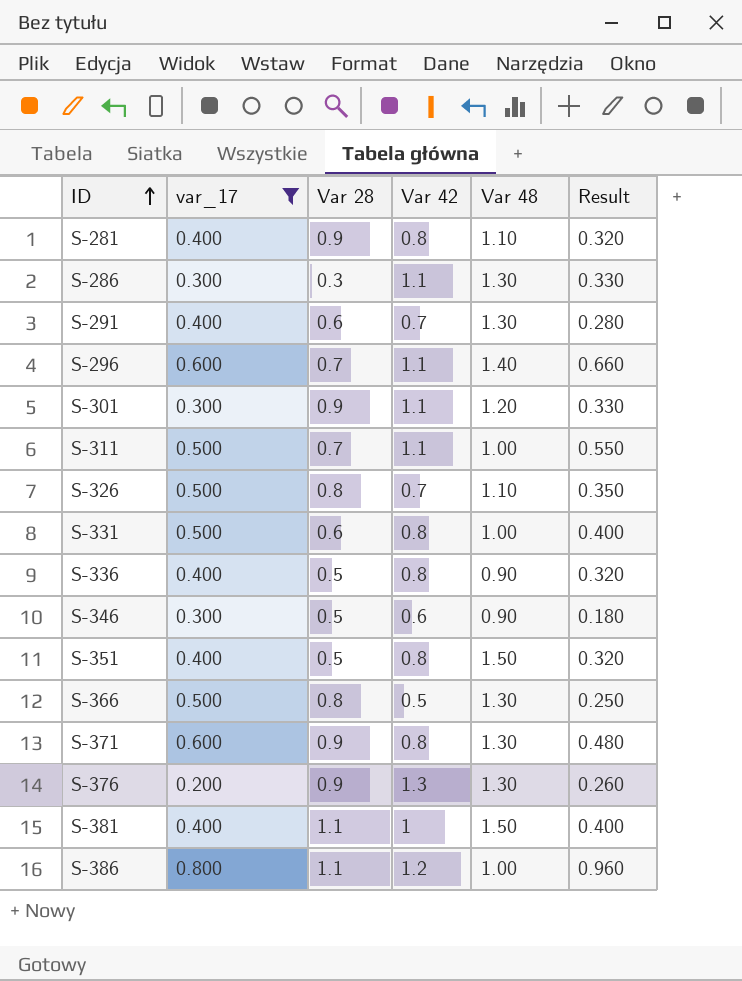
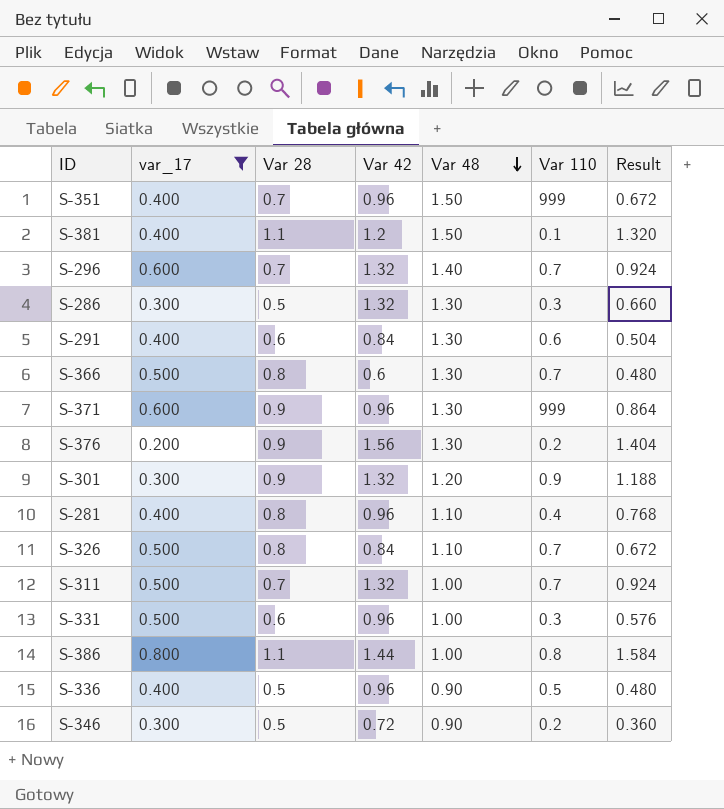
row order: ID ascending -> Var 48 descending
column Var 110 | position: none -> 6
column Result | formula: [var_17] * [Var 42] -> [Var 28] * [Var 42]
S-351 | Var 28: 0.5 -> 0.7
S-351 | Var 42: 0.8 -> 0.96
S-381 | Var 42: 1 -> 1.2
S-296 | Var 42: 1.1 -> 1.32
S-286 | Var 28: 0.3 -> 0.5
S-286 | Var 42: 1.1 -> 1.32
S-291 | Var 42: 0.7 -> 0.84
S-366 | Var 42: 0.5 -> 0.6
S-371 | Var 42: 0.8 -> 0.96
S-376 | Var 42: 1.3 -> 1.56
S-301 | Var 42: 1.1 -> 1.32
S-281 | Var 28: 0.9 -> 0.8
S-281 | Var 42: 0.8 -> 0.96
S-326 | Var 42: 0.7 -> 0.84
S-311 | Var 42: 1.1 -> 1.32
S-331 | Var 42: 0.8 -> 0.96
S-386 | Var 42: 1.2 -> 1.44
S-336 | Var 42: 0.8 -> 0.96
S-346 | Var 42: 0.6 -> 0.72

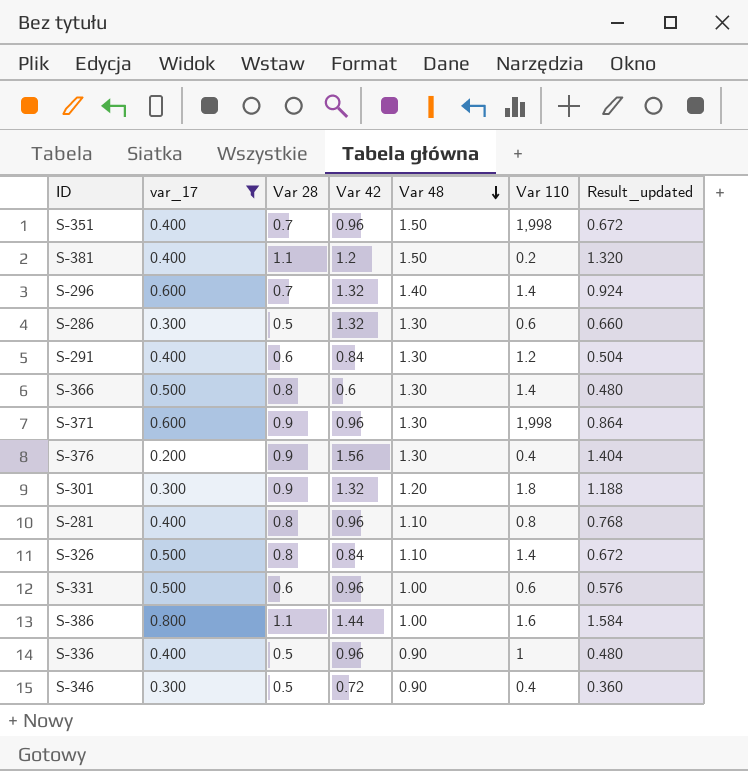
column name: Result -> Result_updated
row S-311: 0.500 | 0.7 | 1.32 | 1.00 | 0.7 | 0.924 -> none
S-351 | Var 110: 999 -> 1,998
S-381 | Var 110: 0.1 -> 0.2
S-296 | Var 110: 0.7 -> 1.4
S-286 | Var 110: 0.3 -> 0.6
S-291 | Var 110: 0.6 -> 1.2
S-366 | Var 110: 0.7 -> 1.4
S-371 | Var 110: 999 -> 1,998
S-376 | Var 110: 0.2 -> 0.4
S-301 | Var 110: 0.9 -> 1.8
S-281 | Var 110: 0.4 -> 0.8
S-326 | Var 110: 0.7 -> 1.4
S-331 | Var 110: 0.3 -> 0.6
S-386 | Var 110: 0.8 -> 1.6
S-336 | Var 110: 0.5 -> 1
S-346 | Var 110: 0.2 -> 0.4

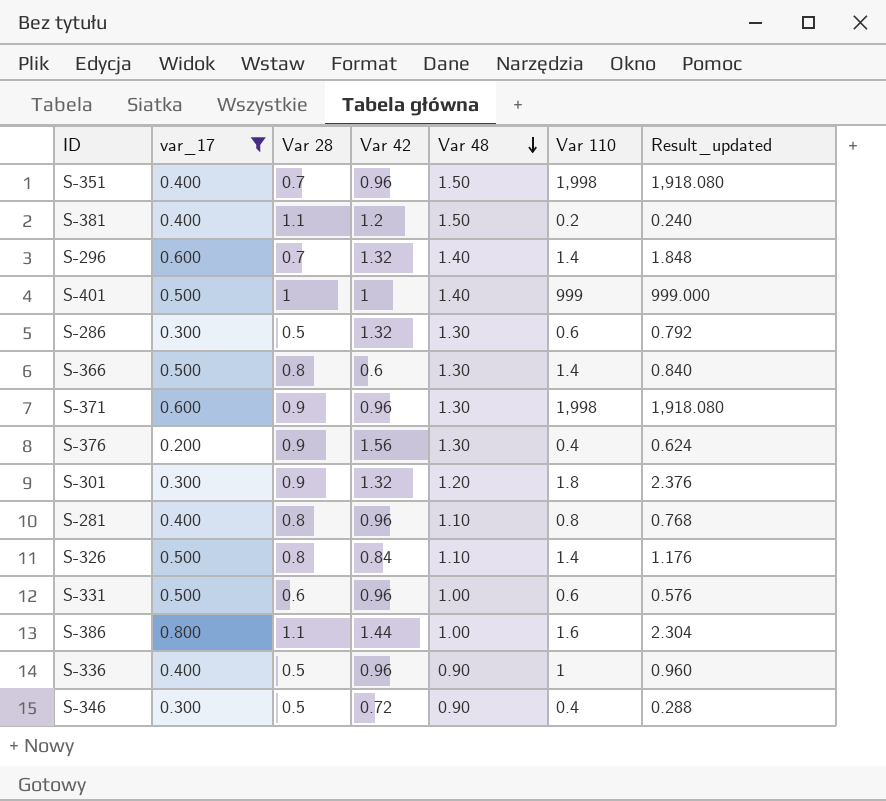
column Result_updated | formula: [Var 28] * [Var 42] -> [Var 42] * [Var 110]
row S-291: 0.400 | 0.6 | 0.84 | 1.30 | 1.2 | 0.504 -> none
row S-401: none -> 0.500 | 1 | 1 | 1.40 | 999 | 999.000

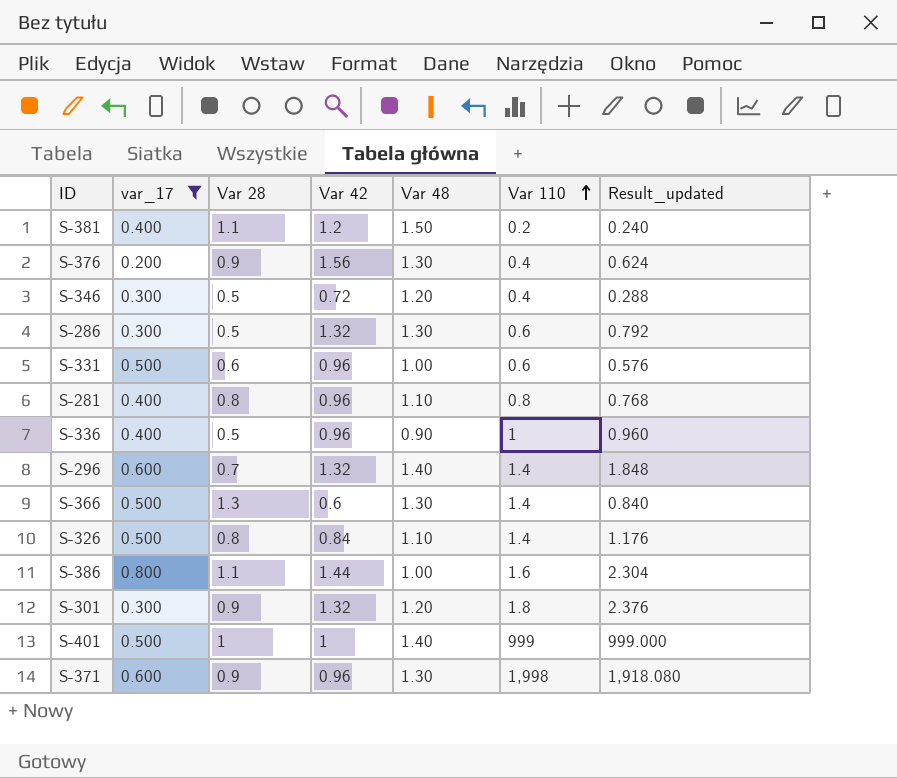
row order: Var 48 descending -> Var 110 ascending
row S-351: 0.400 | 0.7 | 0.96 | 1.50 | 1,998 | 1,918.080 -> none
S-346 | Var 48: 0.90 -> 1.20
S-366 | Var 28: 0.8 -> 1.3

